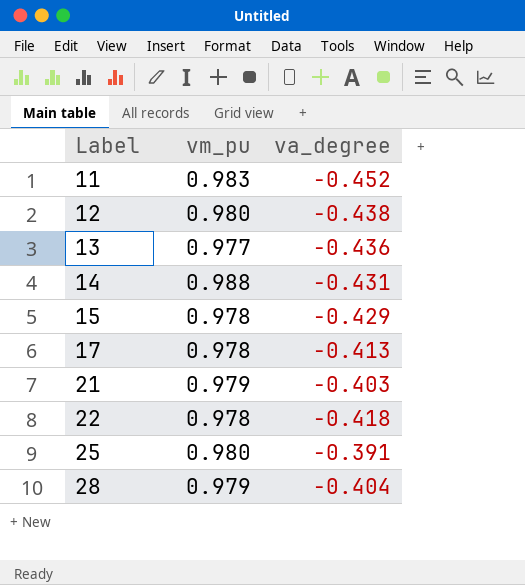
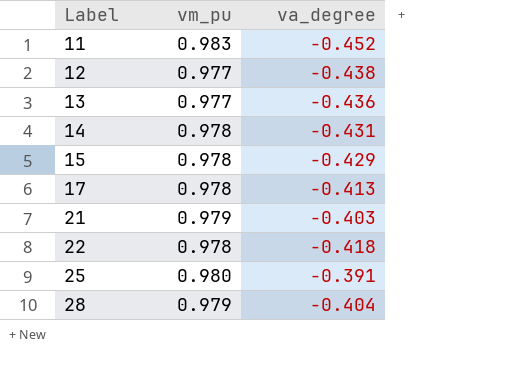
12 | vm_pu: 0.980 -> 0.977
14 | vm_pu: 0.988 -> 0.978

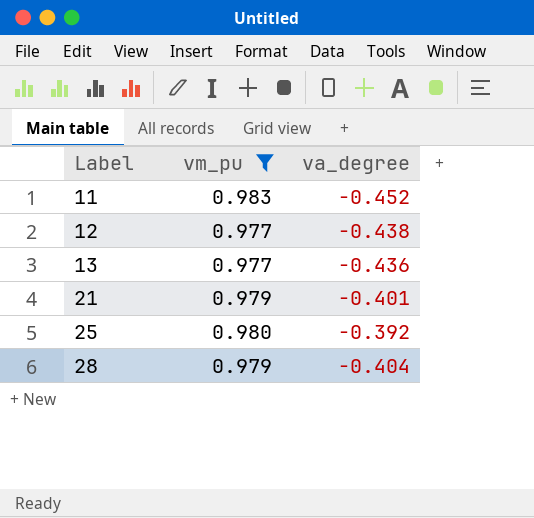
filter: none -> vm_pu != 0.978
21 | va_degree: -0.403 -> -0.401
25 | va_degree: -0.391 -> -0.392

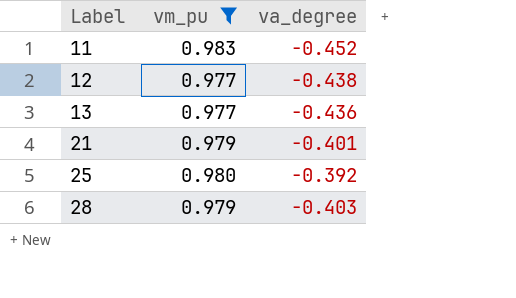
28 | va_degree: -0.404 -> -0.403

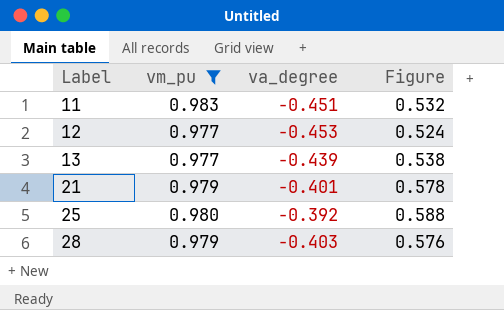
column Figure | formula: none -> [vm_pu] + [va_degree]
11 | va_degree: -0.452 -> -0.451
12 | va_degree: -0.438 -> -0.453
13 | va_degree: -0.436 -> -0.439

